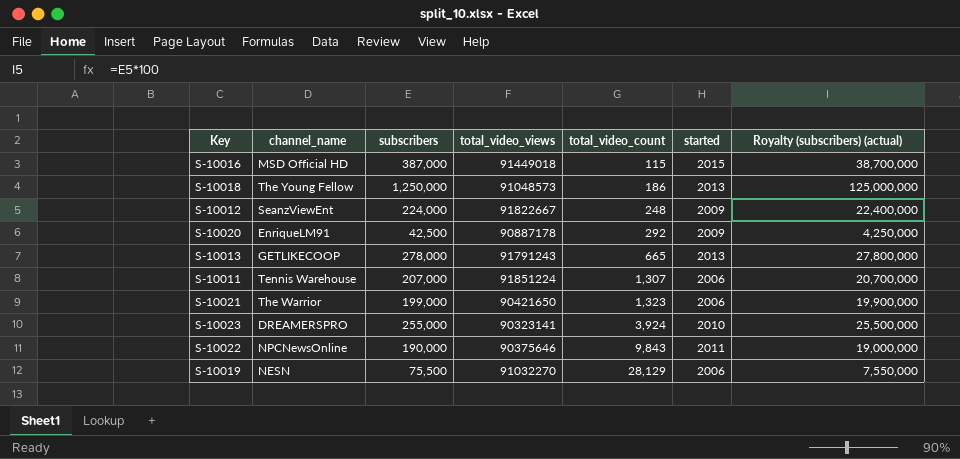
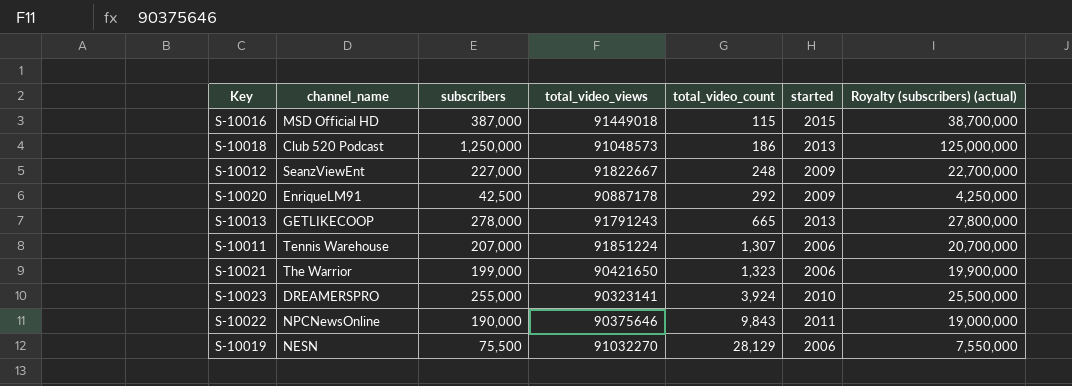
S-10018 | channel_name: The Young Fellow -> Club 520 Podcast
S-10012 | subscribers: 224,000 -> 227,000
S-10012 | Royalty (subscribers) (actual): 22,400,000 -> 22,700,000

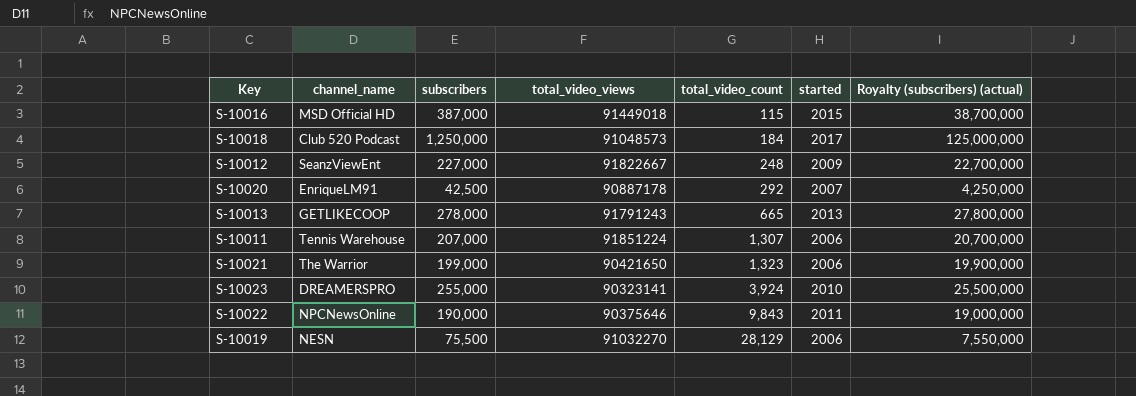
S-10018 | total_video_count: 186 -> 184
S-10018 | started: 2013 -> 2017
S-10020 | started: 2009 -> 2007

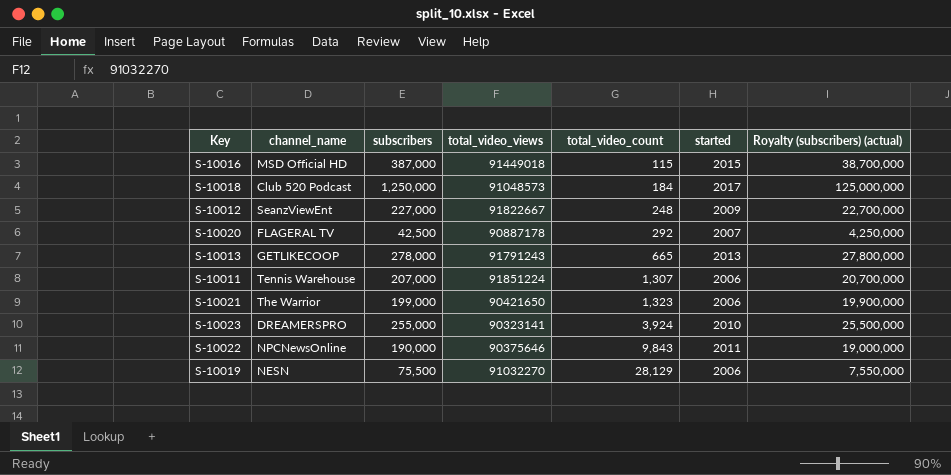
S-10020 | channel_name: EnriqueLM91 -> FLAGERAL TV

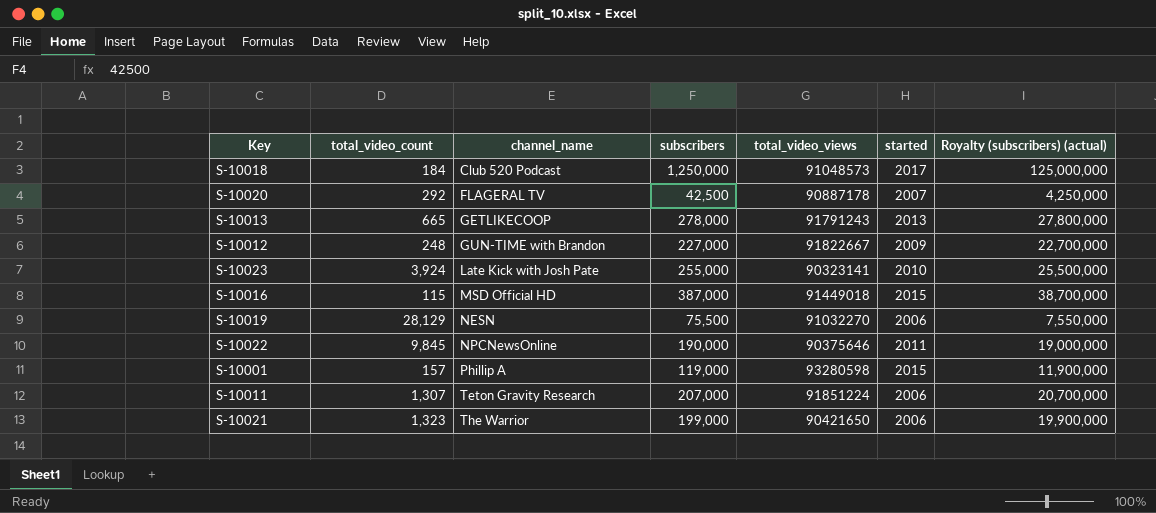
row order: total_video_count ascending -> channel_name ascending
column total_video_count | position: 5 -> 2
S-10012 | channel_name: SeanzViewEnt -> GUN-TIME with Brandon
S-10023 | channel_name: DREAMERSPRO -> Late Kick with Josh Pate
S-10022 | total_video_count: 9,843 -> 9,845
row S-10001: none -> 157 | Phillip A | 119,000 | 93280598 | 2015 | 11,900,000
S-10011 | channel_name: Tennis Warehouse -> Teton Gravity Research

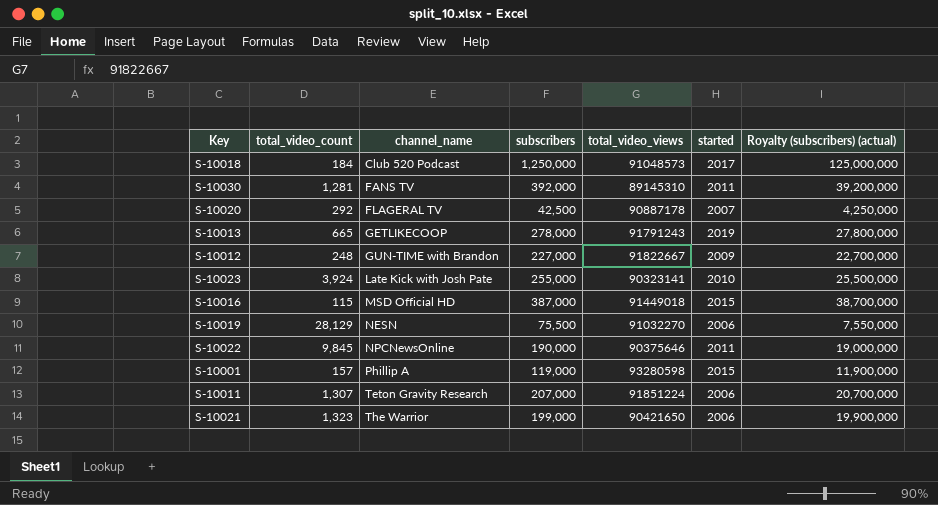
row S-10030: none -> 1,281 | FANS TV | 392,000 | 89145310 | 2011 | 39,200,000
S-10013 | started: 2013 -> 2019

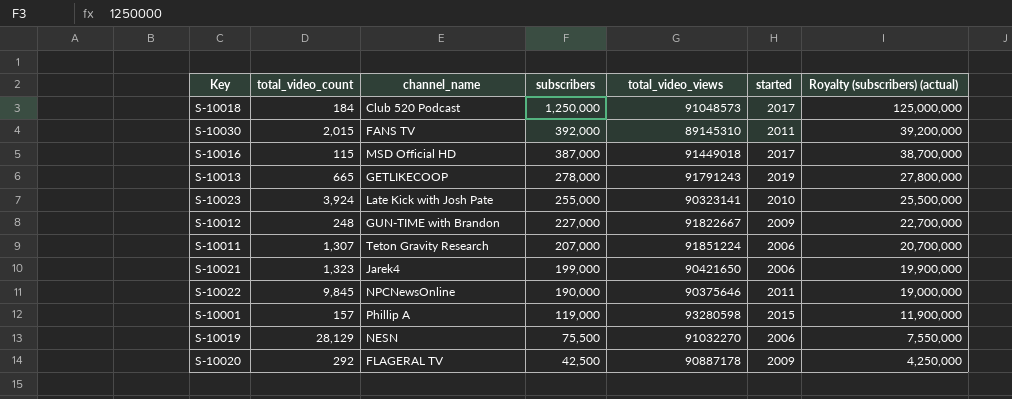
row order: channel_name ascending -> subscribers descending
S-10030 | total_video_count: 1,281 -> 2,015
S-10016 | started: 2015 -> 2017
S-10021 | channel_name: The Warrior -> Jarek4
S-10020 | started: 2007 -> 2009

